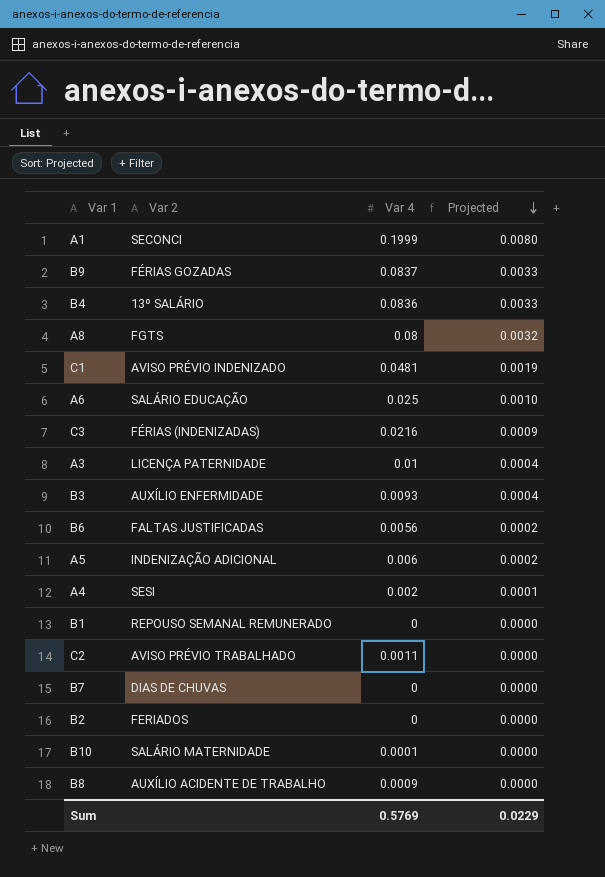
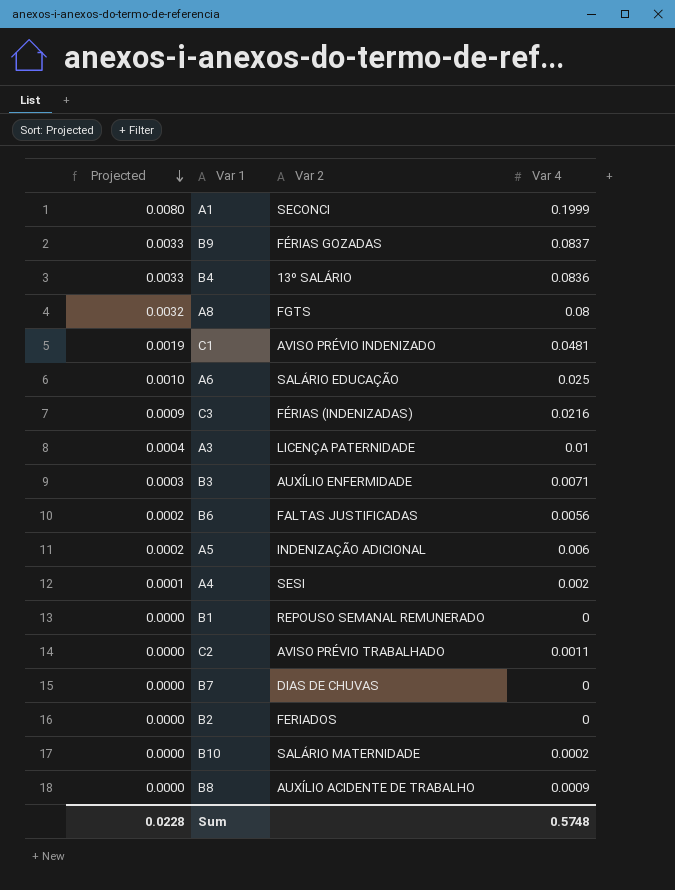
column Projected | position: 4 -> 1
B3 | Projected: 0.0004 -> 0.0003
B3 | Var 4: 0.0093 -> 0.0071
B10 | Var 4: 0.0001 -> 0.0002
Sum | Projected: 0.0229 -> 0.0228
Sum | Var 4: 0.5769 -> 0.5748

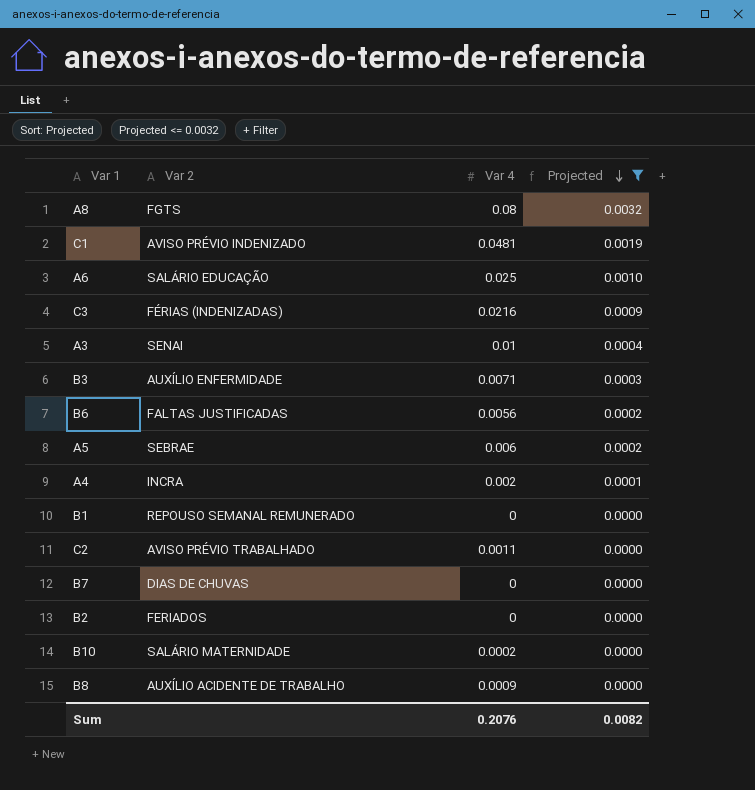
filter: none -> Projected <= 0.0032
column Projected | position: 1 -> 4
A3 | Var 2: LICENÇA PATERNIDADE -> SENAI
A5 | Var 2: INDENIZAÇÃO ADICIONAL -> SEBRAE
A4 | Var 2: SESI -> INCRA
Sum | Var 4: 0.5748 -> 0.2076
Sum | Projected: 0.0228 -> 0.0082

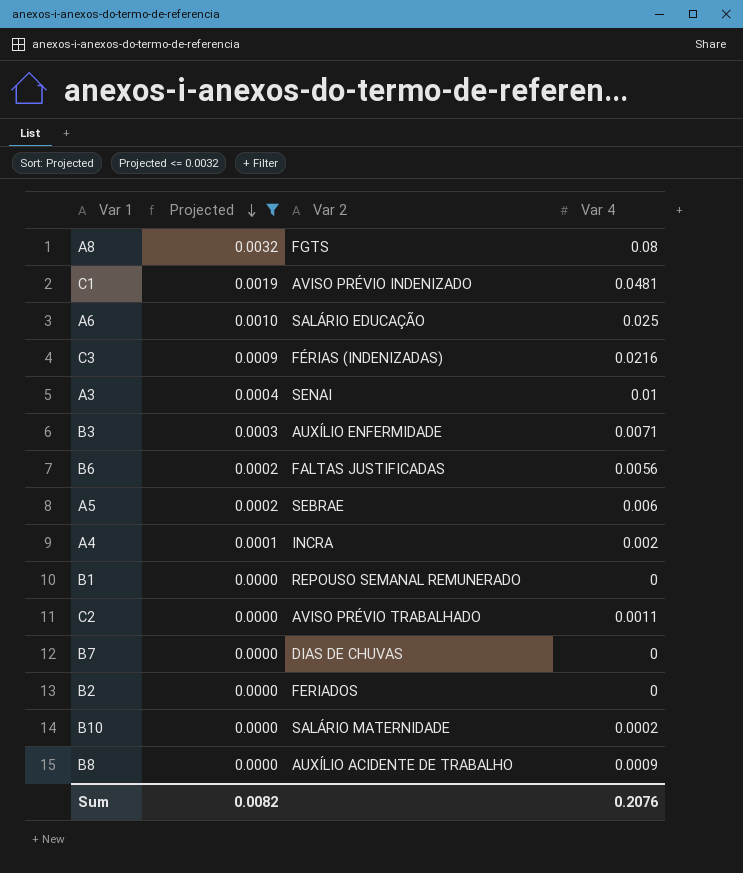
column Projected | position: 4 -> 2

